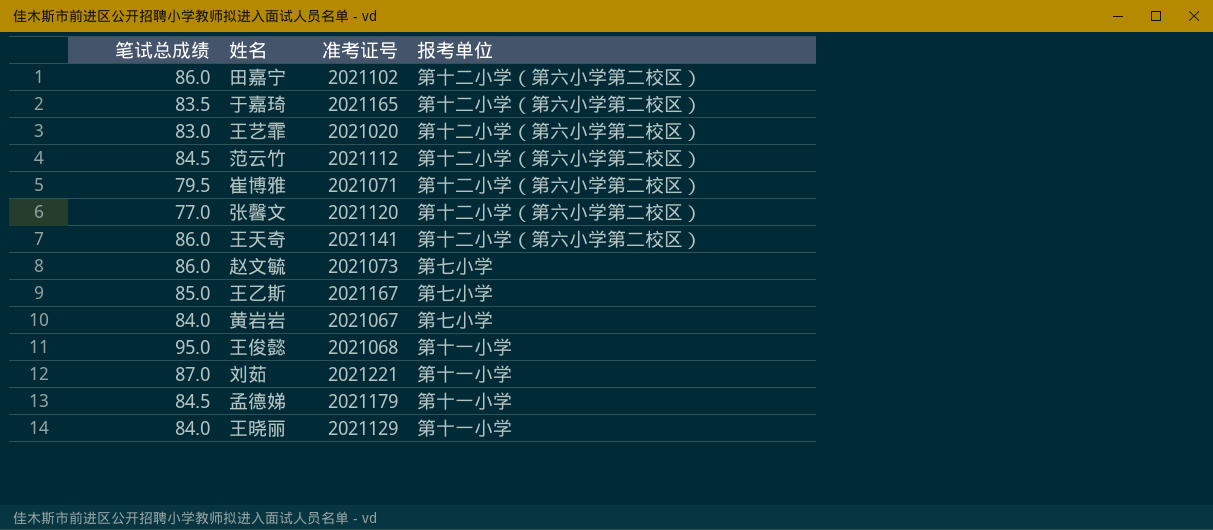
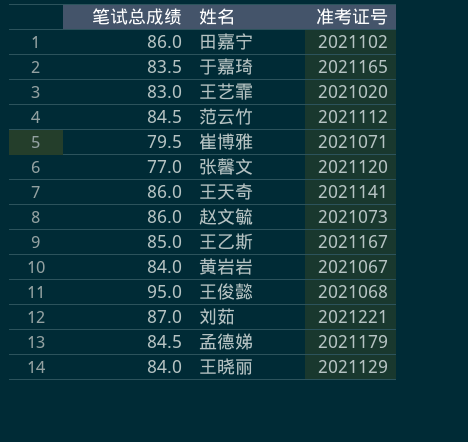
column 报考单位 | position: 4 -> none

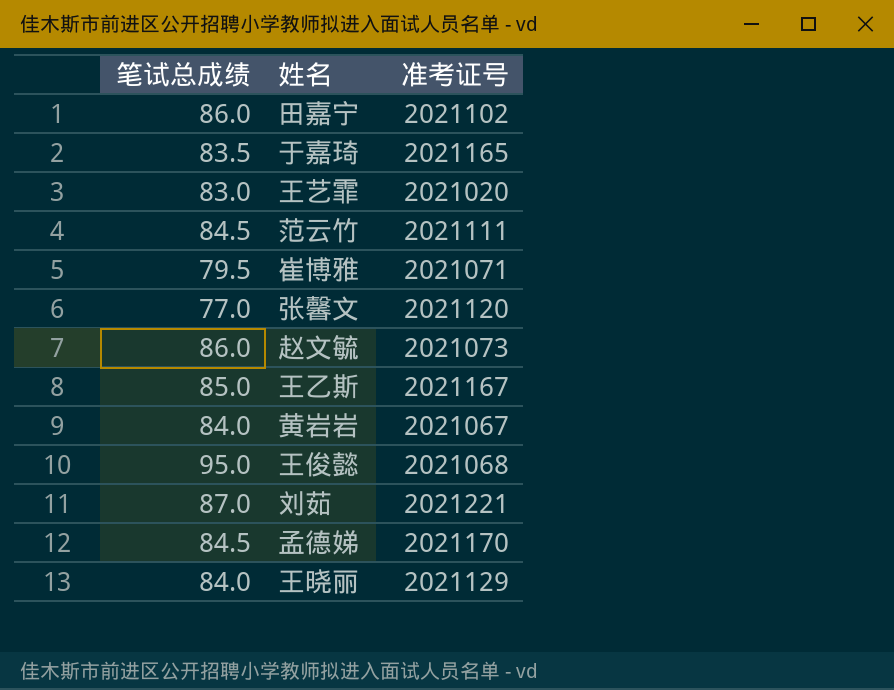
row 王天奇: 86.0 | 2021141 -> none
范云竹 | 准考证号: 2021112 -> 2021111
孟德娣 | 准考证号: 2021179 -> 2021170

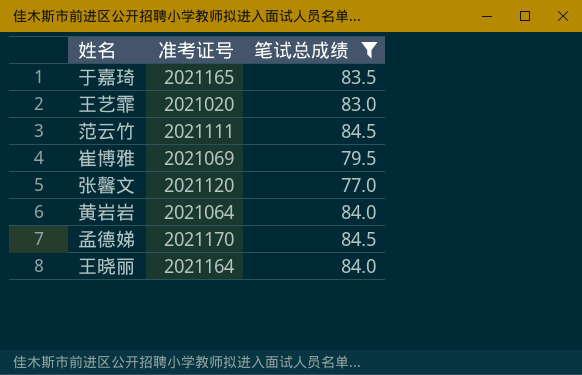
filter: none -> 笔试总成绩 <= 84.5
column 笔试总成绩 | position: 1 -> 3
崔博雅 | 准考证号: 2021071 -> 2021069
黄岩岩 | 准考证号: 2021067 -> 2021064
王晓丽 | 准考证号: 2021129 -> 2021164

